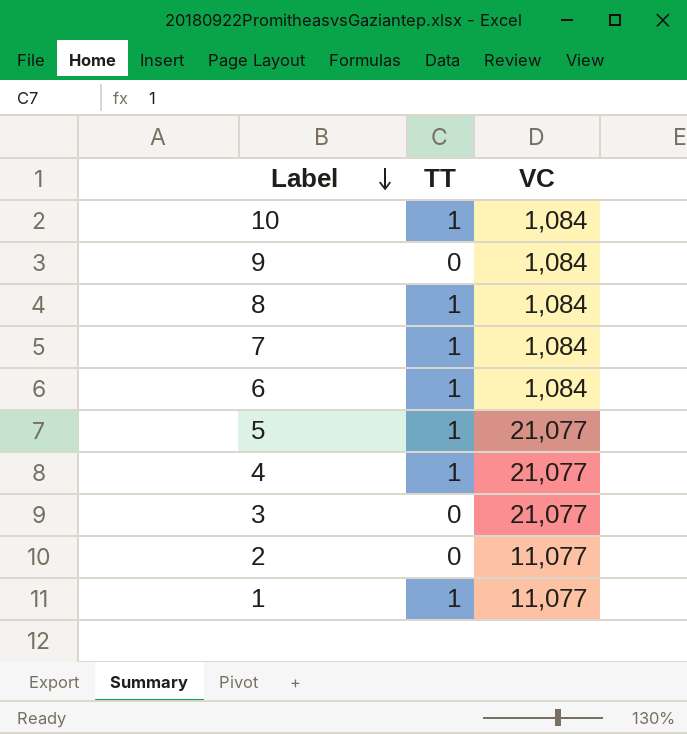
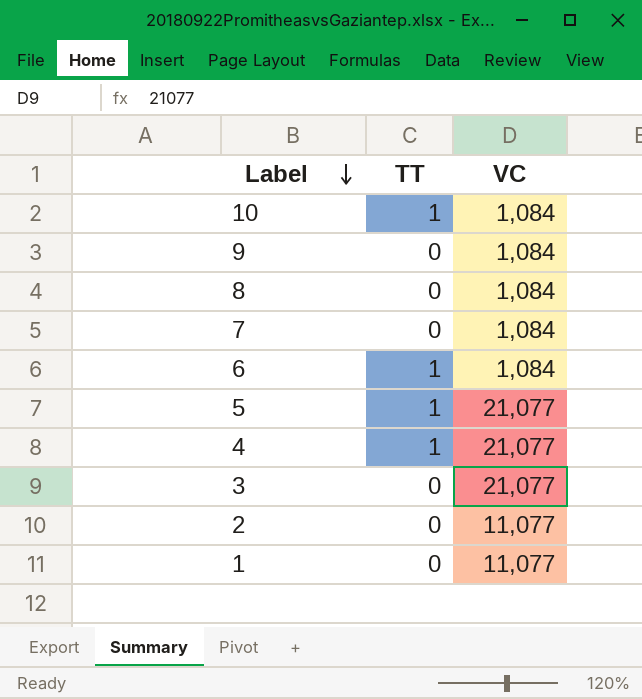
8 | TT: 1 -> 0
7 | TT: 1 -> 0
1 | TT: 1 -> 0

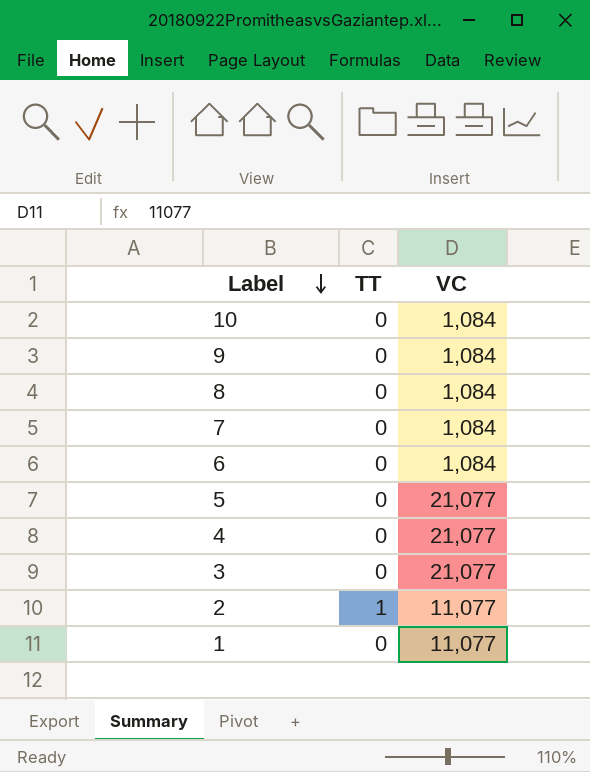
10 | TT: 1 -> 0
6 | TT: 1 -> 0
5 | TT: 1 -> 0
4 | TT: 1 -> 0
2 | TT: 0 -> 1

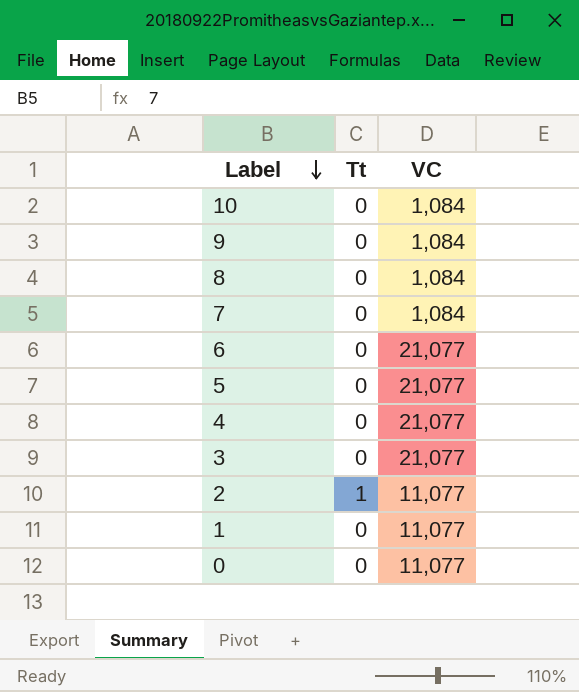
column name: TT -> Tt
6 | VC: 1,084 -> 21,077
row 0: none -> 0 | 11,077

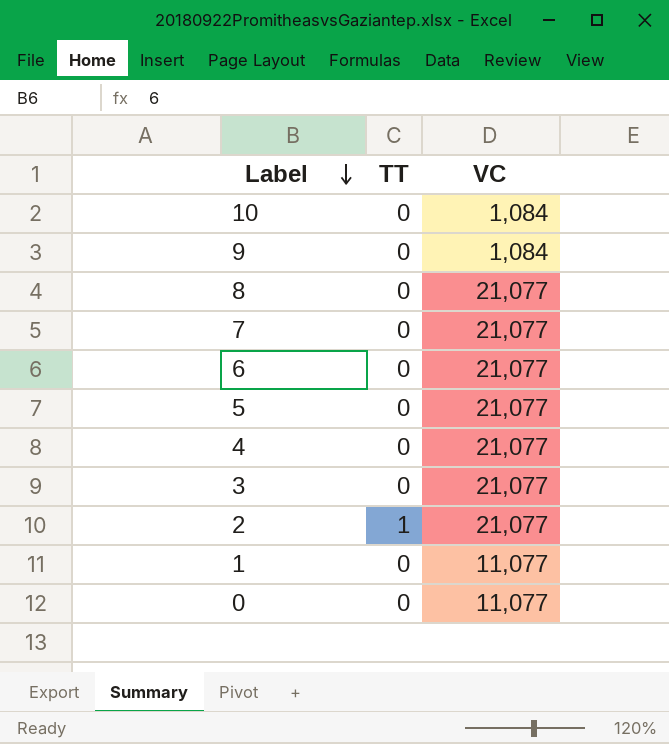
column name: Tt -> TT
8 | VC: 1,084 -> 21,077
7 | VC: 1,084 -> 21,077
2 | VC: 11,077 -> 21,077

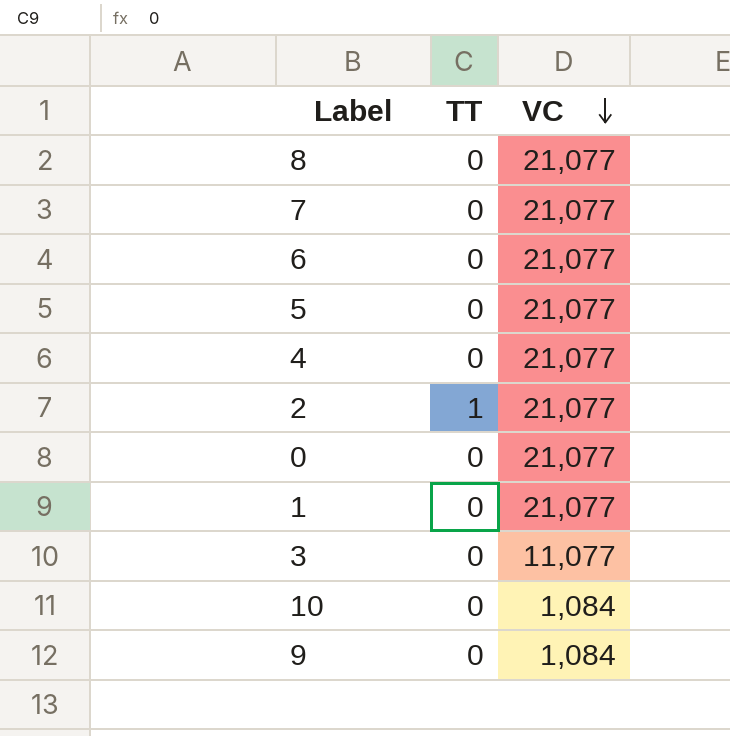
row order: Label descending -> VC descending
0 | VC: 11,077 -> 21,077
1 | VC: 11,077 -> 21,077
3 | VC: 21,077 -> 11,077

